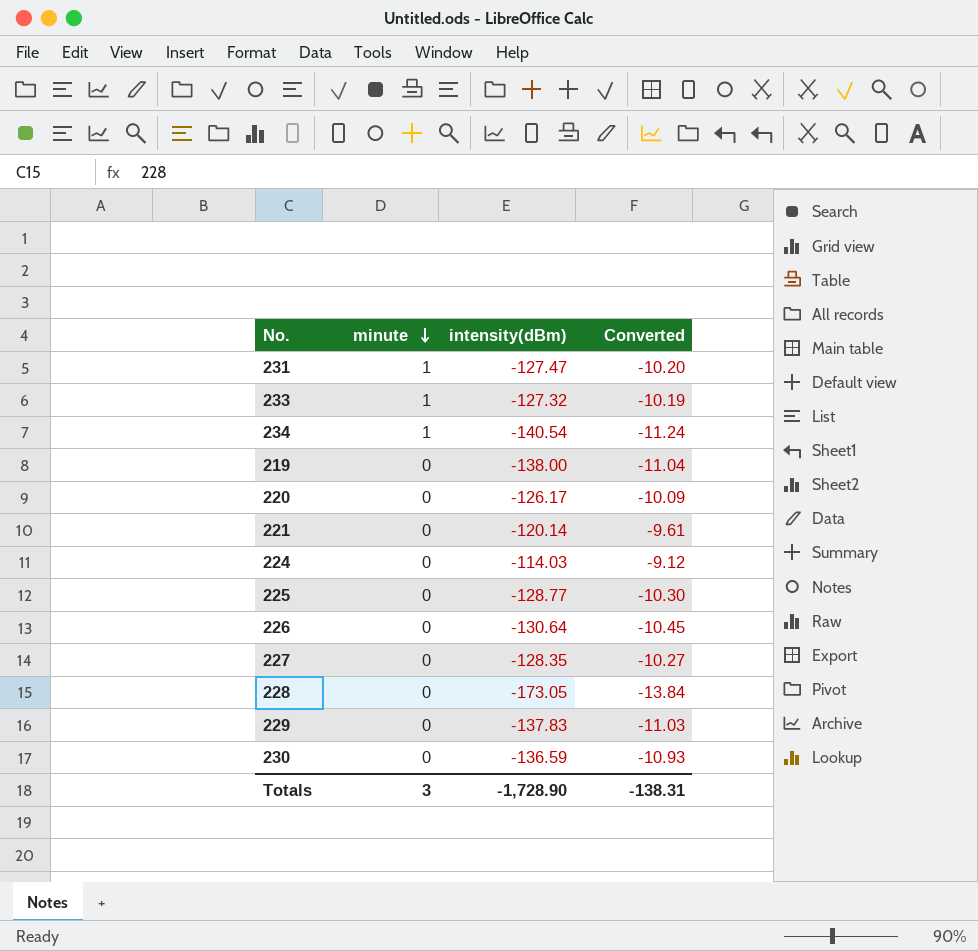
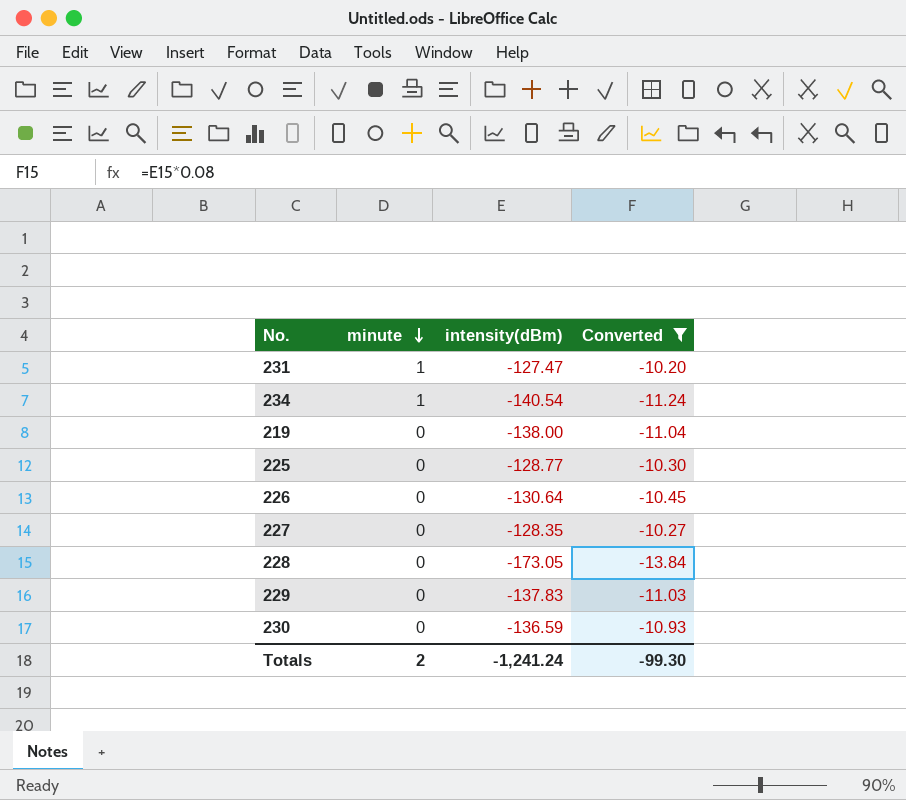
filter: none -> Converted <= -10.20
Totals | minute: 3 -> 2
Totals | intensity(dBm): -1,728.90 -> -1,241.24
Totals | Converted: -138.31 -> -99.30

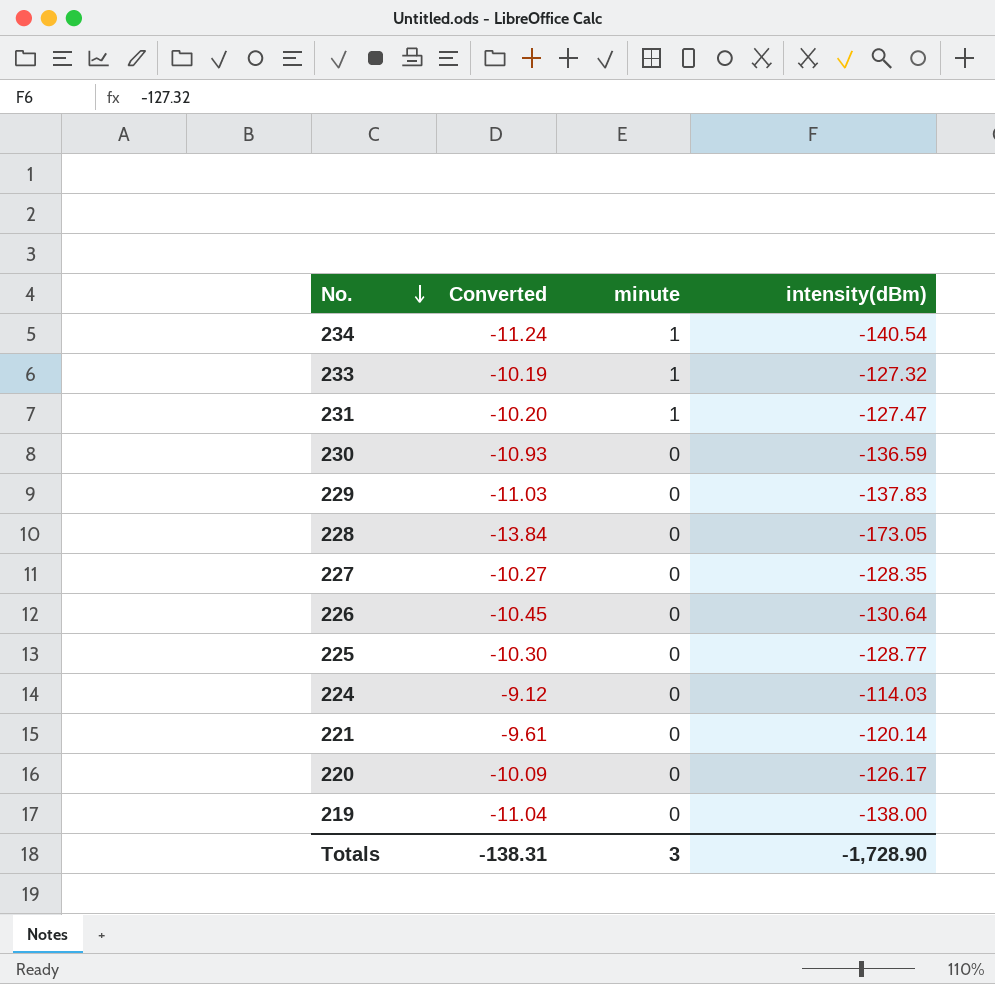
filter: Converted <= -10.20 -> none
row order: minute descending -> No. descending
column Converted | position: 4 -> 2
Totals | Converted: -99.30 -> -138.31
Totals | minute: 2 -> 3
Totals | intensity(dBm): -1,241.24 -> -1,728.90

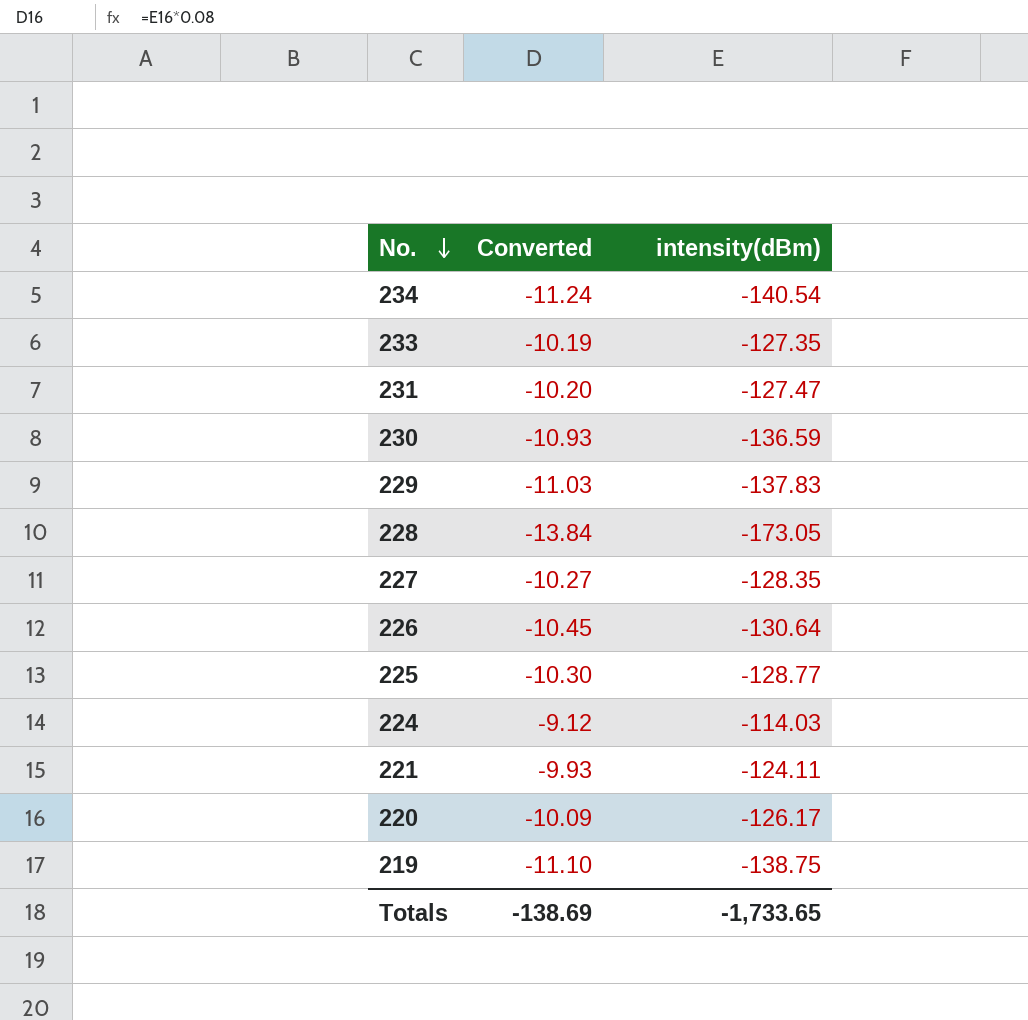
column minute | position: 3 -> none
233 | intensity(dBm): -127.32 -> -127.35
221 | Converted: -9.61 -> -9.93
221 | intensity(dBm): -120.14 -> -124.11
219 | Converted: -11.04 -> -11.10
219 | intensity(dBm): -138.00 -> -138.75
Totals | Converted: -138.31 -> -138.69
Totals | intensity(dBm): -1,728.90 -> -1,733.65

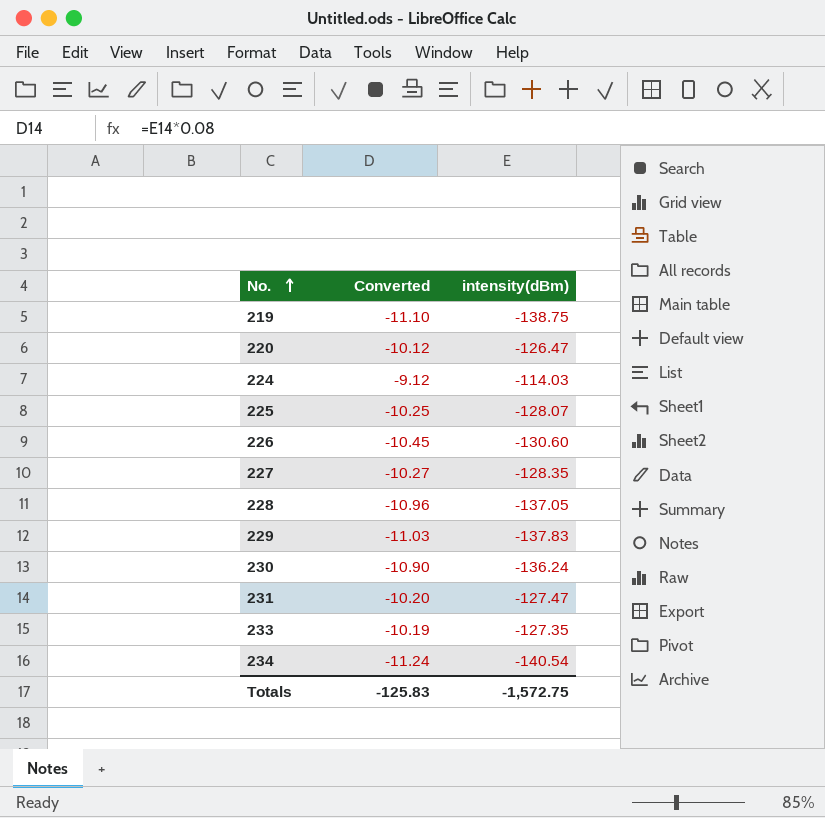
row order: No. descending -> No. ascending
row 221: -9.93 | -124.11 -> none
220 | Converted: -10.09 -> -10.12
220 | intensity(dBm): -126.17 -> -126.47
225 | Converted: -10.30 -> -10.25
225 | intensity(dBm): -128.77 -> -128.07
226 | intensity(dBm): -130.64 -> -130.60
228 | Converted: -13.84 -> -10.96
228 | intensity(dBm): -173.05 -> -137.05
230 | Converted: -10.93 -> -10.90
230 | intensity(dBm): -136.59 -> -136.24
Totals | Converted: -138.69 -> -125.83
Totals | intensity(dBm): -1,733.65 -> -1,572.75

